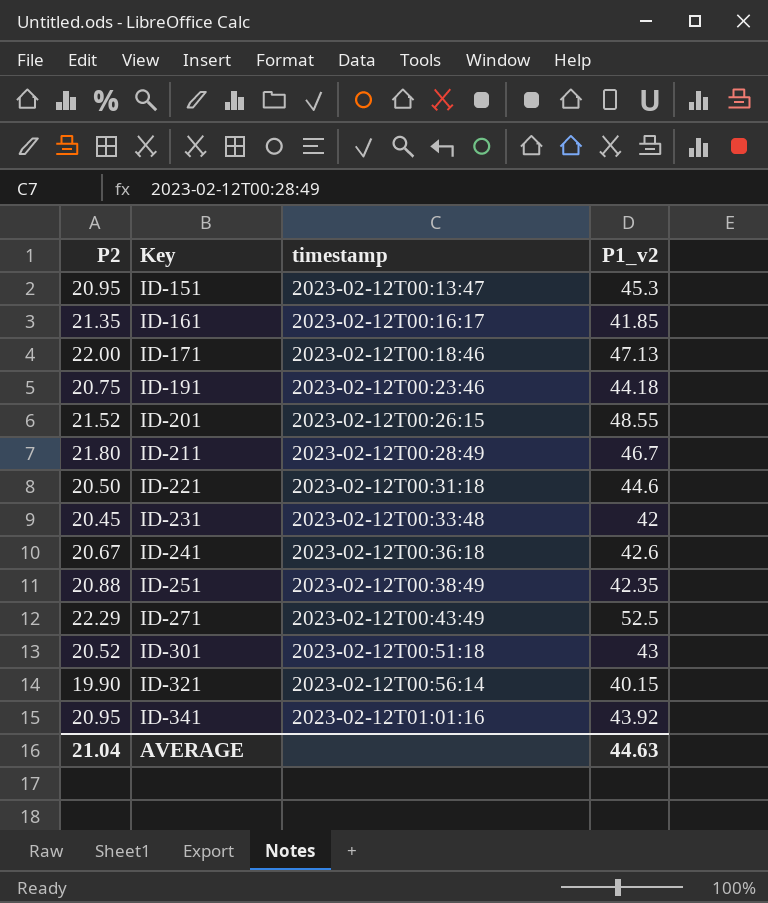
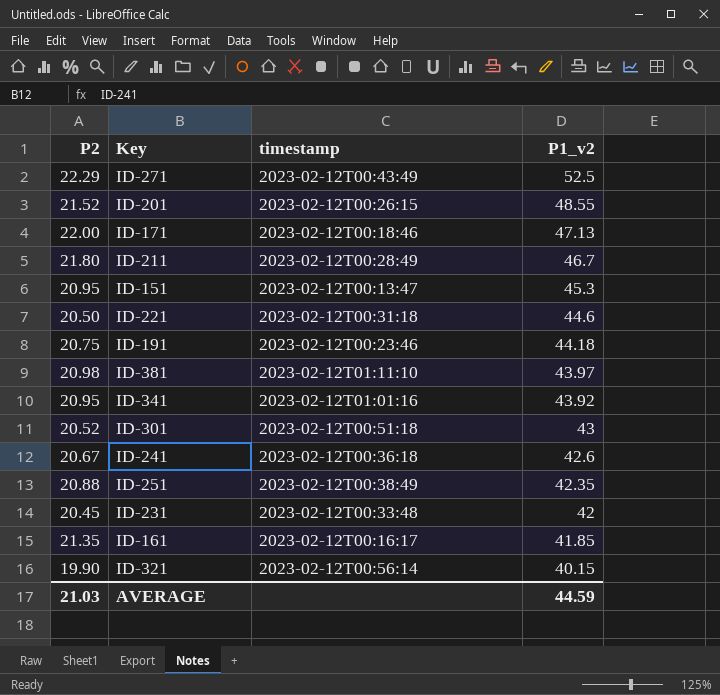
row order: Key ascending -> P1_v2 descending
row ID-381: none -> 20.98 | 2023-02-12T01:11:10 | 43.97
AVERAGE | P2: 21.04 -> 21.03
AVERAGE | P1_v2: 44.63 -> 44.59

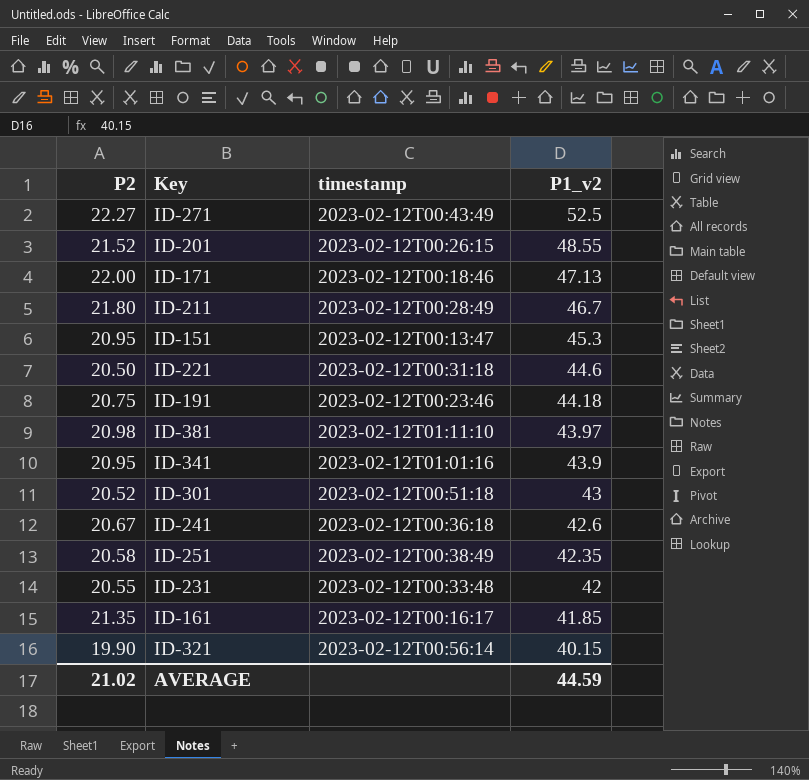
ID-271 | P2: 22.29 -> 22.27
ID-341 | P1_v2: 43.92 -> 43.9
ID-251 | P2: 20.88 -> 20.58
ID-231 | P2: 20.45 -> 20.55
AVERAGE | P2: 21.03 -> 21.02

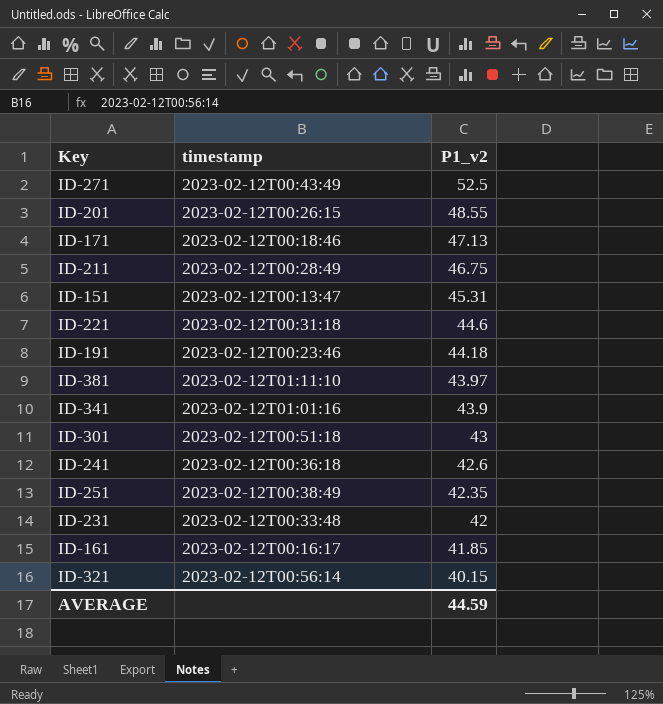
column P2 | position: 1 -> none
ID-211 | P1_v2: 46.7 -> 46.75
ID-151 | P1_v2: 45.3 -> 45.31

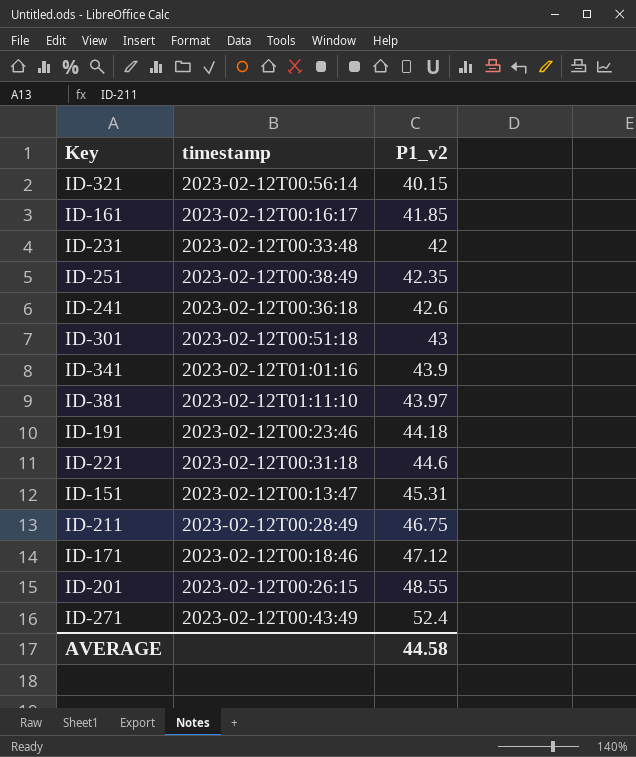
row order: P1_v2 descending -> P1_v2 ascending
ID-171 | P1_v2: 47.13 -> 47.12
ID-271 | P1_v2: 52.5 -> 52.4
AVERAGE | P1_v2: 44.59 -> 44.58

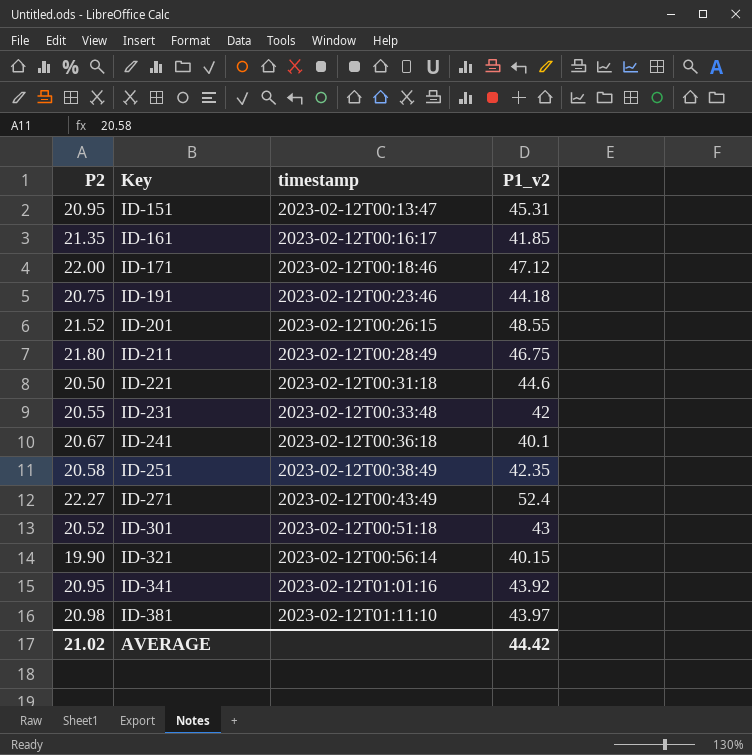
row order: P1_v2 ascending -> Key ascending
column P2 | position: none -> 1
ID-241 | P1_v2: 42.6 -> 40.1
ID-341 | P1_v2: 43.9 -> 43.92
AVERAGE | P1_v2: 44.58 -> 44.42

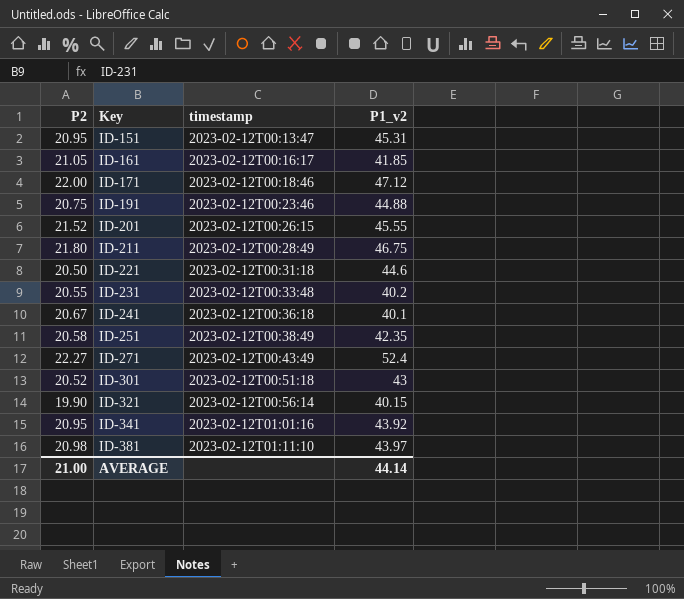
ID-161 | P2: 21.35 -> 21.05
ID-191 | P1_v2: 44.18 -> 44.88
ID-201 | P1_v2: 48.55 -> 45.55
ID-231 | P1_v2: 42 -> 40.2
AVERAGE | P2: 21.02 -> 21.00
AVERAGE | P1_v2: 44.42 -> 44.14

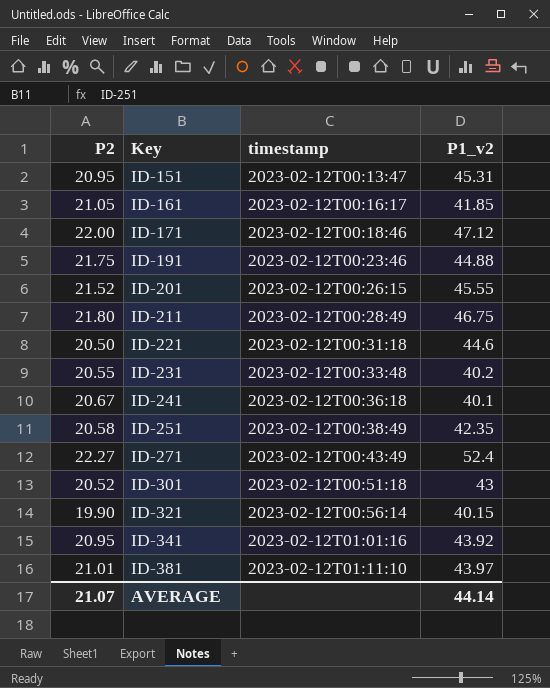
ID-191 | P2: 20.75 -> 21.75
ID-381 | P2: 20.98 -> 21.01
AVERAGE | P2: 21.00 -> 21.07

